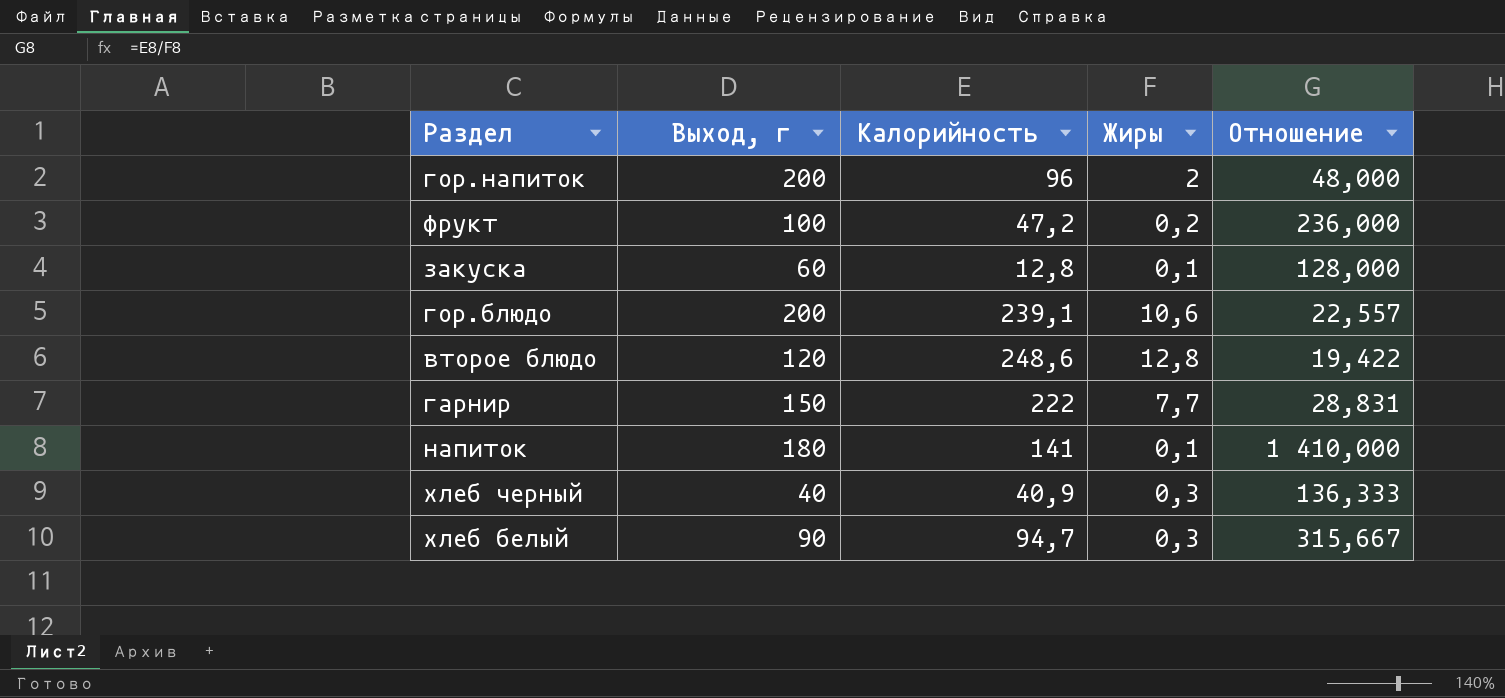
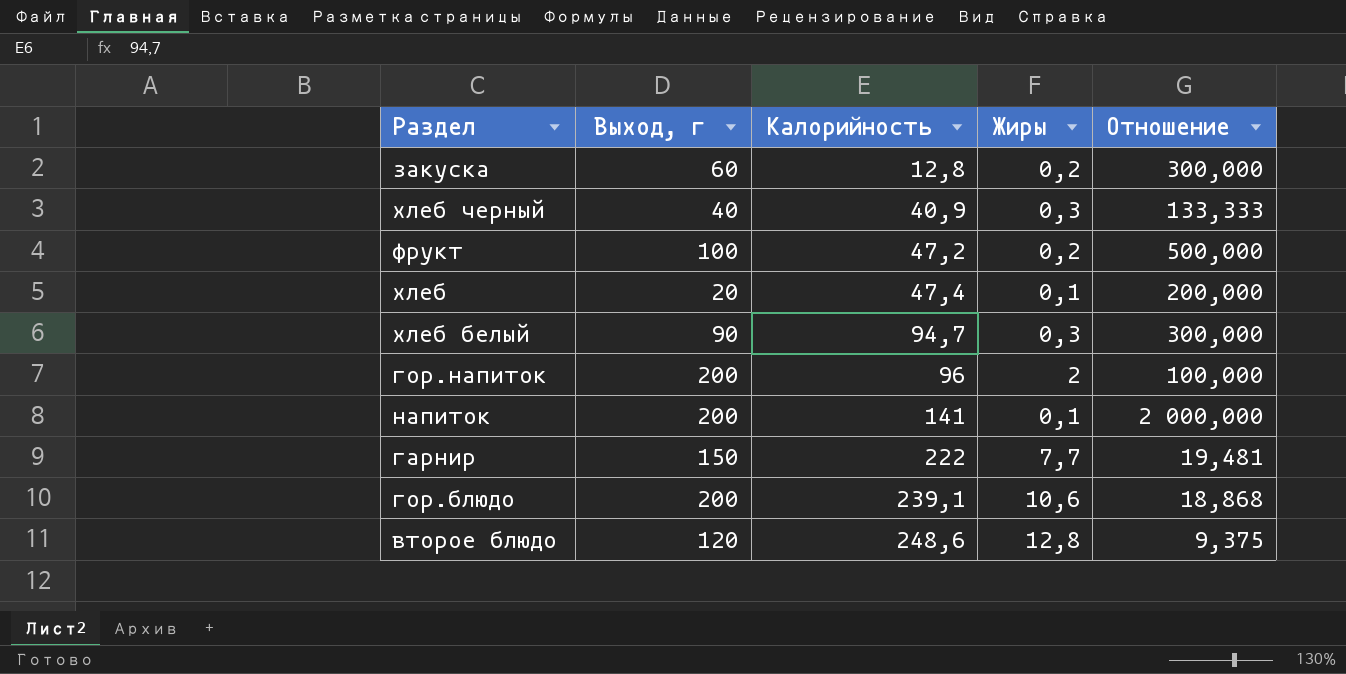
row order: none -> Калорийность ascending
column Отношение | formula: [Калорийность] / [Жиры] -> [Выход, г] / [Жиры]
закуска | Жиры: 0,1 -> 0,2
row хлеб: none -> 20 | 47,4 | 0,1 | 200,000
напиток | Выход, г: 180 -> 200

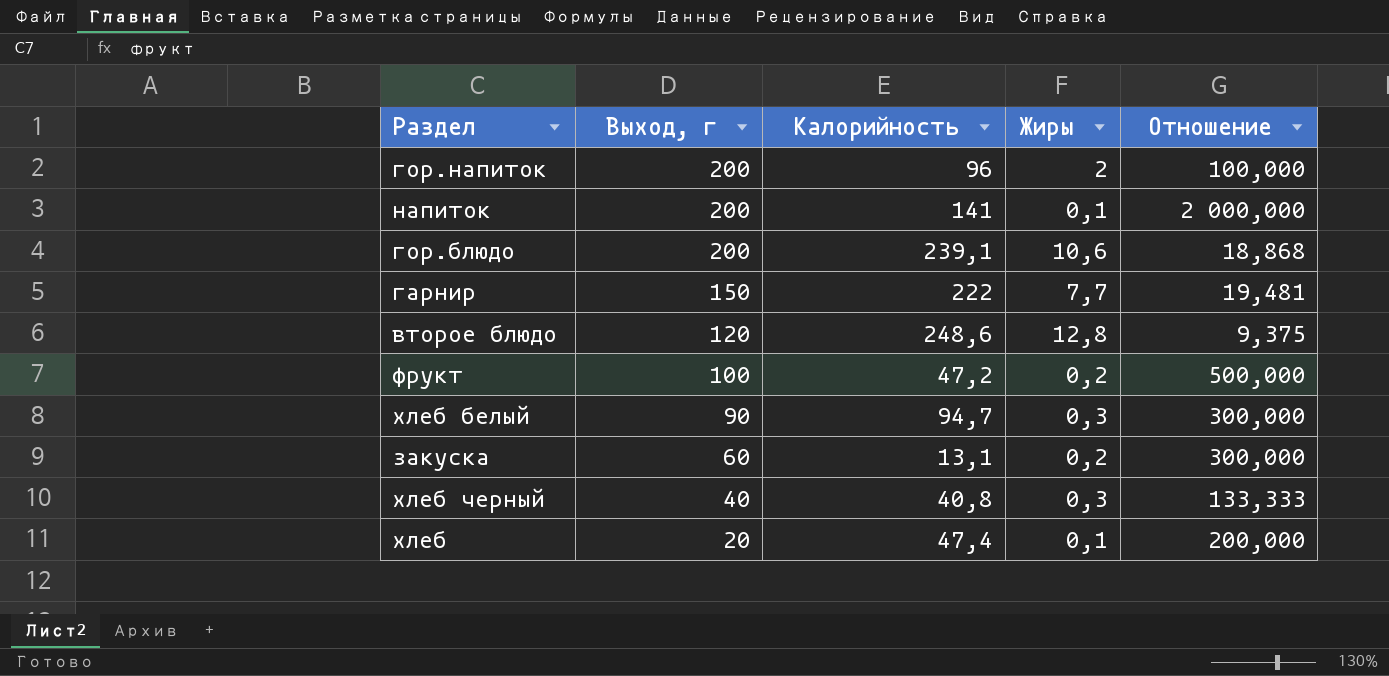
row order: Калорийность ascending -> Выход, г descending
закуска | Калорийность: 12,8 -> 13,1
хлеб черный | Калорийность: 40,9 -> 40,8

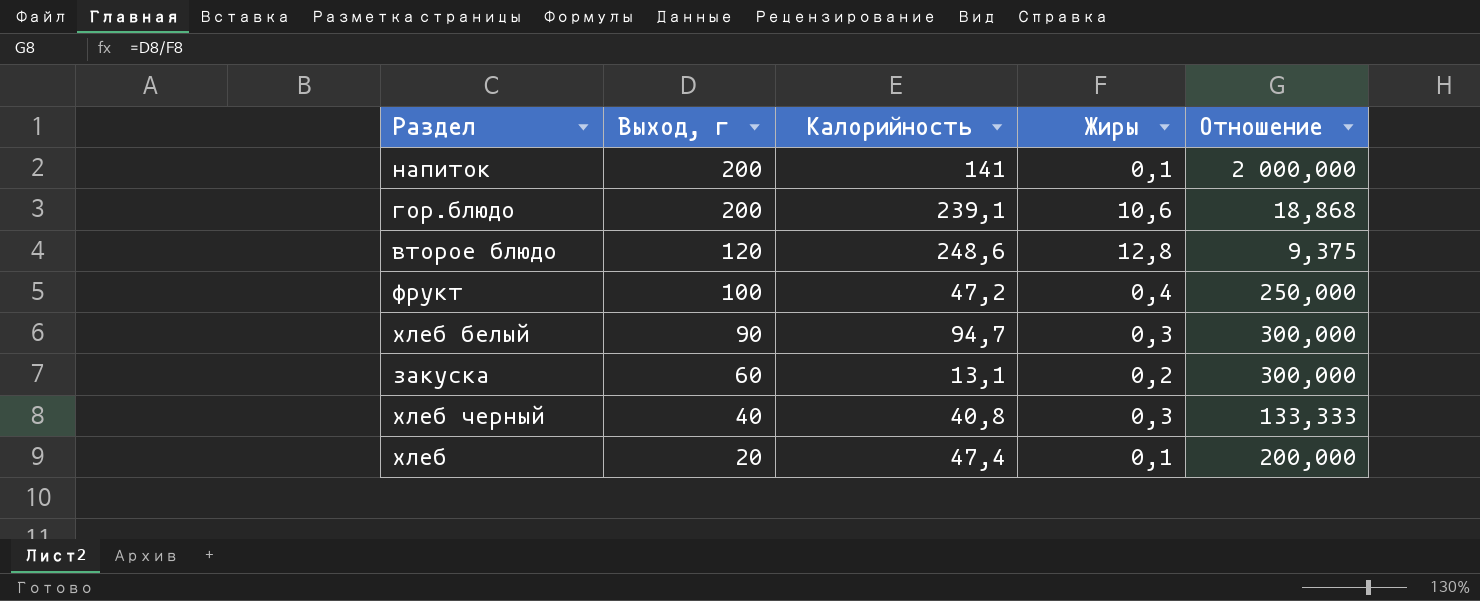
row гор.напиток: 200 | 96 | 2 | 100,000 -> none
row гарнир: 150 | 222 | 7,7 | 19,481 -> none
фрукт | Жиры: 0,2 -> 0,4
фрукт | Отношение: 500,000 -> 250,000

